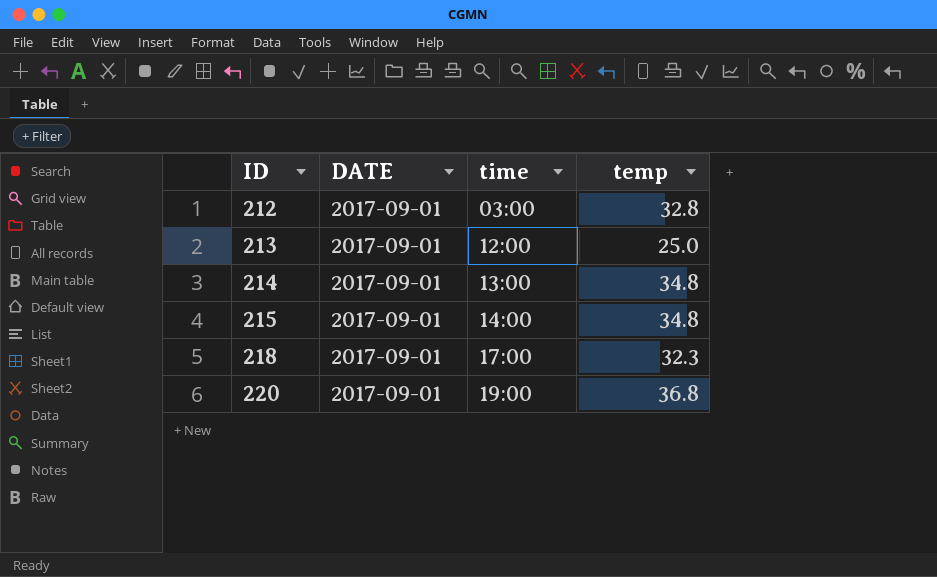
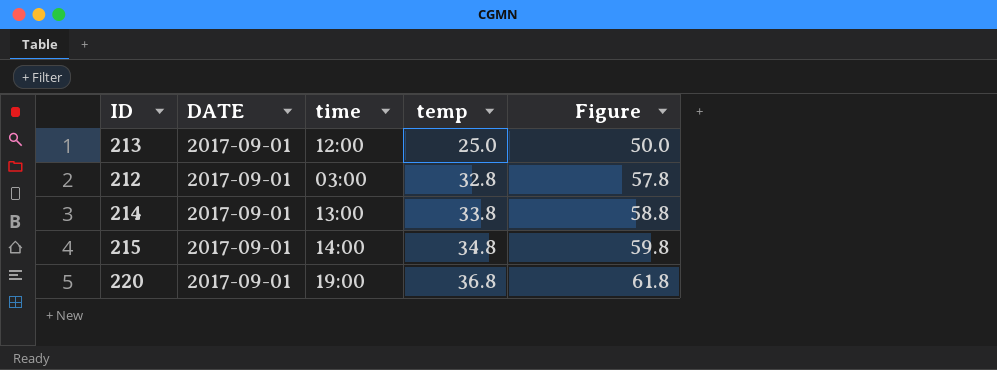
row order: ID ascending -> temp ascending
column Figure | formula: none -> [temp] + 25
row 218: 2017-09-01 | 17:00 | 32.3 -> none
214 | temp: 34.8 -> 33.8

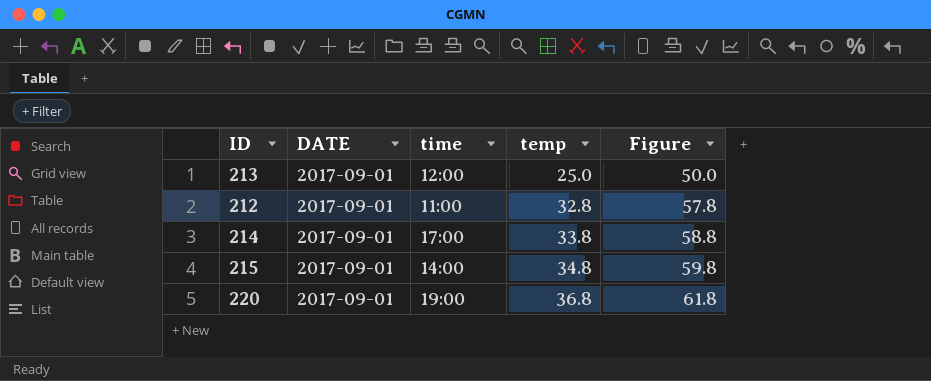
212 | time: 03:00 -> 11:00
214 | time: 13:00 -> 17:00

